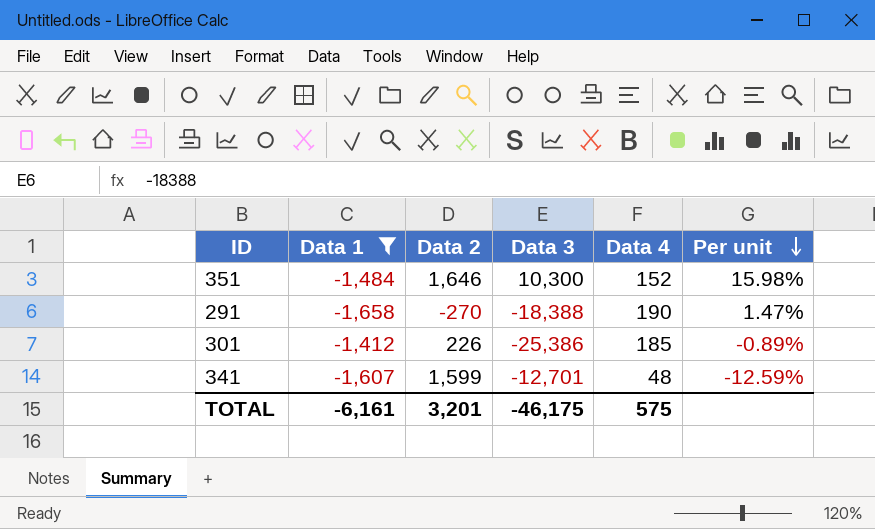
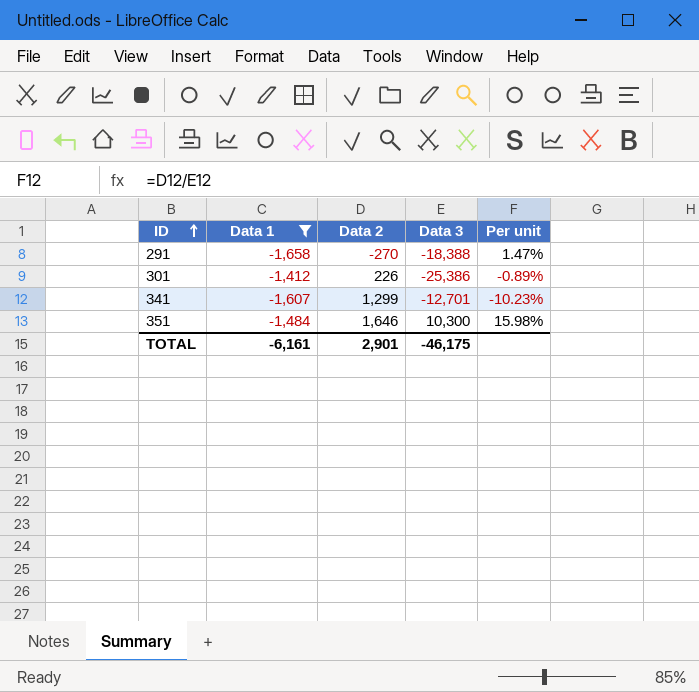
row order: Per unit descending -> ID ascending
column Data 4 | position: 5 -> none
341 | Data 2: 1,599 -> 1,299
341 | Per unit: -12.59% -> -10.23%
TOTAL | Data 2: 3,201 -> 2,901

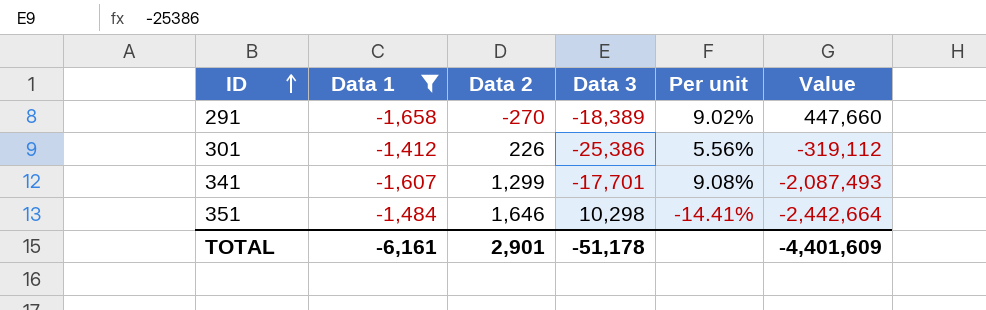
column Per unit | formula: [Data 2] / [Data 3] -> [Data 1] / [Data 3]
column Value | formula: none -> [Data 1] * [Data 2]
291 | Data 3: -18,388 -> -18,389
341 | Data 3: -12,701 -> -17,701
351 | Data 3: 10,300 -> 10,298
TOTAL | Data 3: -46,175 -> -51,178

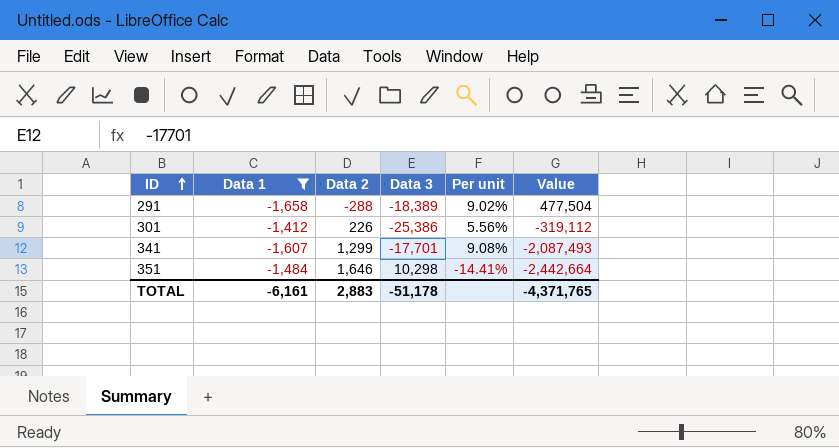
291 | Data 2: -270 -> -288
291 | Value: 447,660 -> 477,504
TOTAL | Data 2: 2,901 -> 2,883
TOTAL | Value: -4,401,609 -> -4,371,765

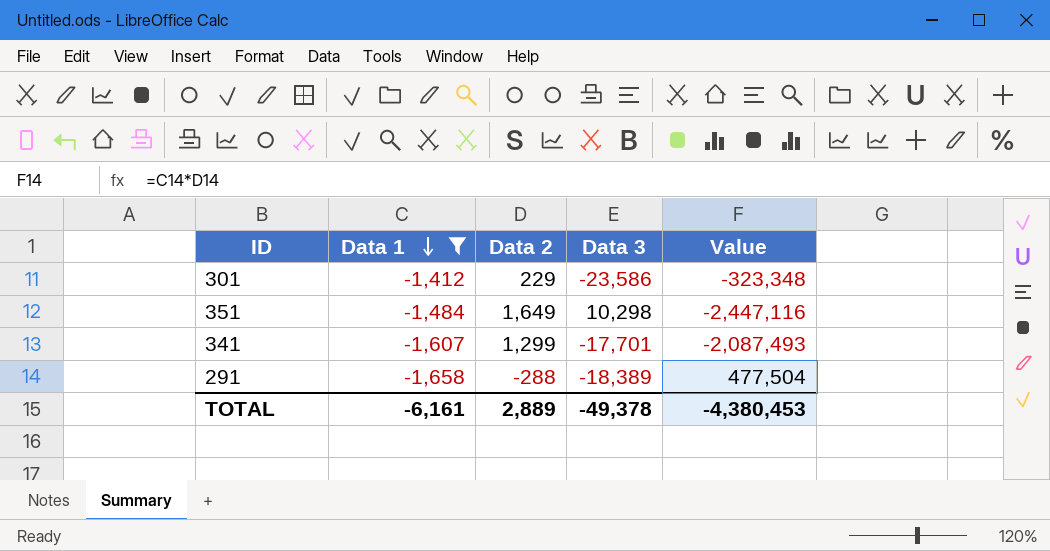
row order: ID ascending -> Data 1 descending
column Per unit | formula: [Data 1] / [Data 3] -> none
301 | Data 2: 226 -> 229
301 | Data 3: -25,386 -> -23,586
301 | Value: -319,112 -> -323,348
351 | Data 2: 1,646 -> 1,649
351 | Value: -2,442,664 -> -2,447,116
TOTAL | Data 2: 2,883 -> 2,889
TOTAL | Data 3: -51,178 -> -49,378
TOTAL | Value: -4,371,765 -> -4,380,453

